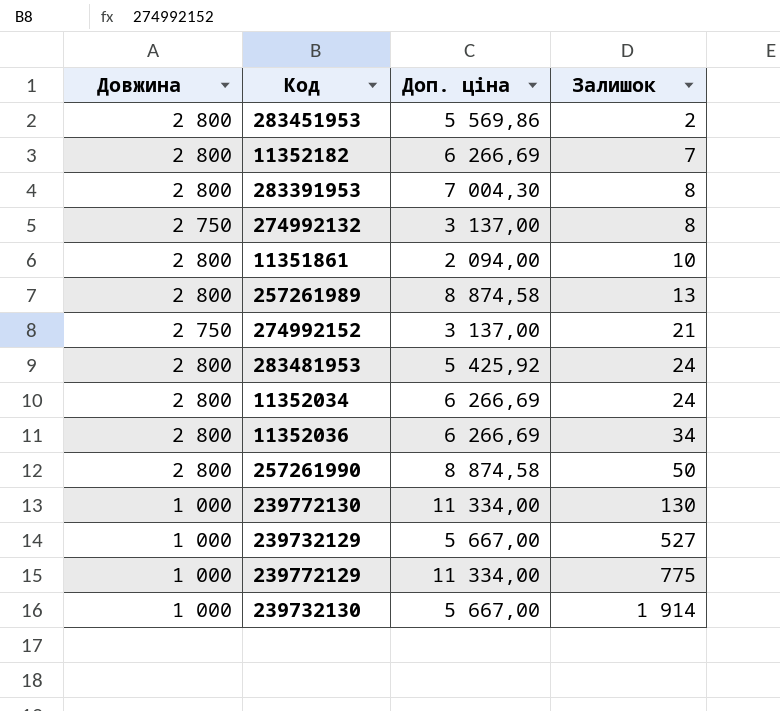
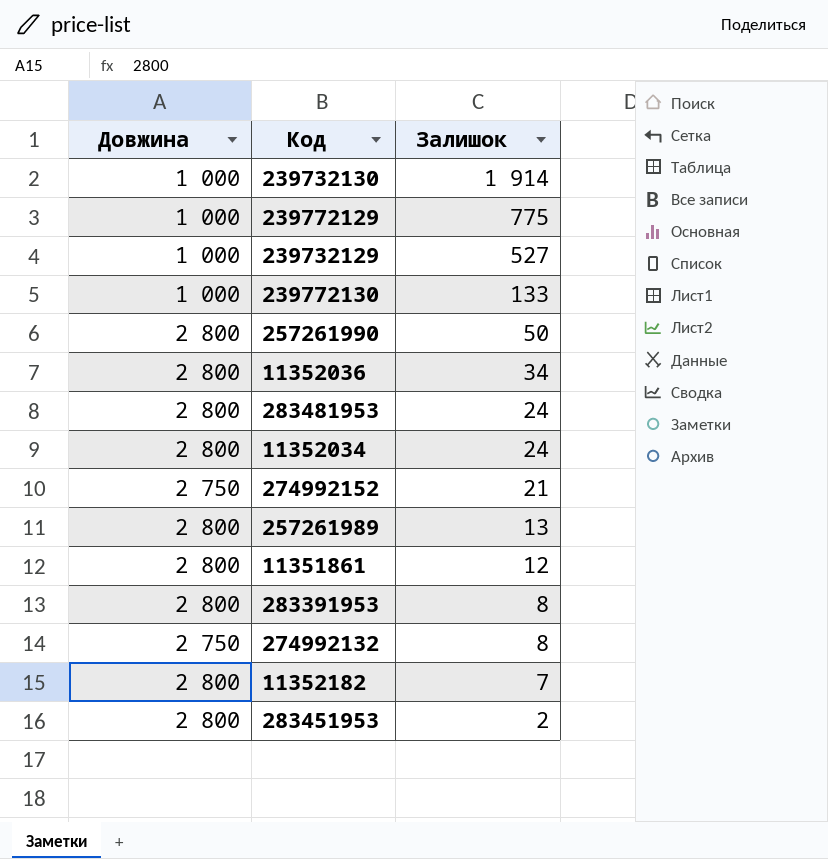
row order: Залишок ascending -> Залишок descending
column Доп. ціна | position: 3 -> none
239772130 | Залишок: 130 -> 133
11351861 | Залишок: 10 -> 12

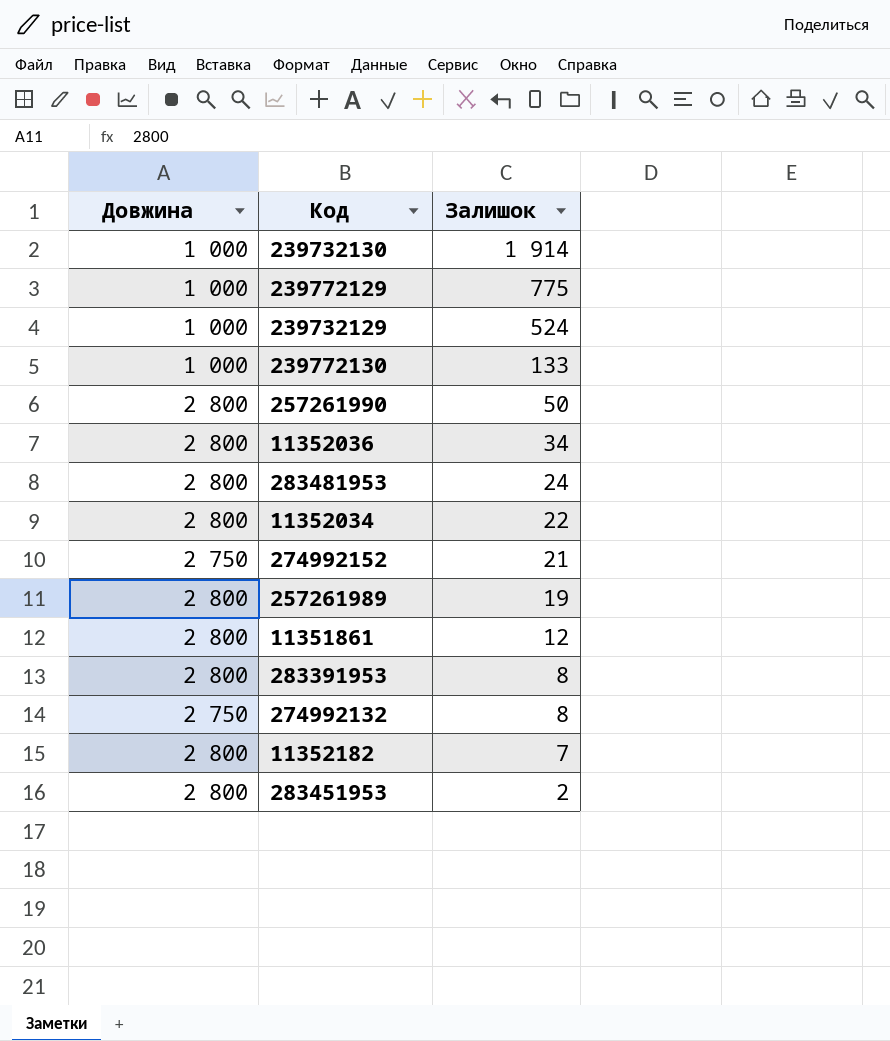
239732129 | Залишок: 527 -> 524
11352034 | Залишок: 24 -> 22
257261989 | Залишок: 13 -> 19

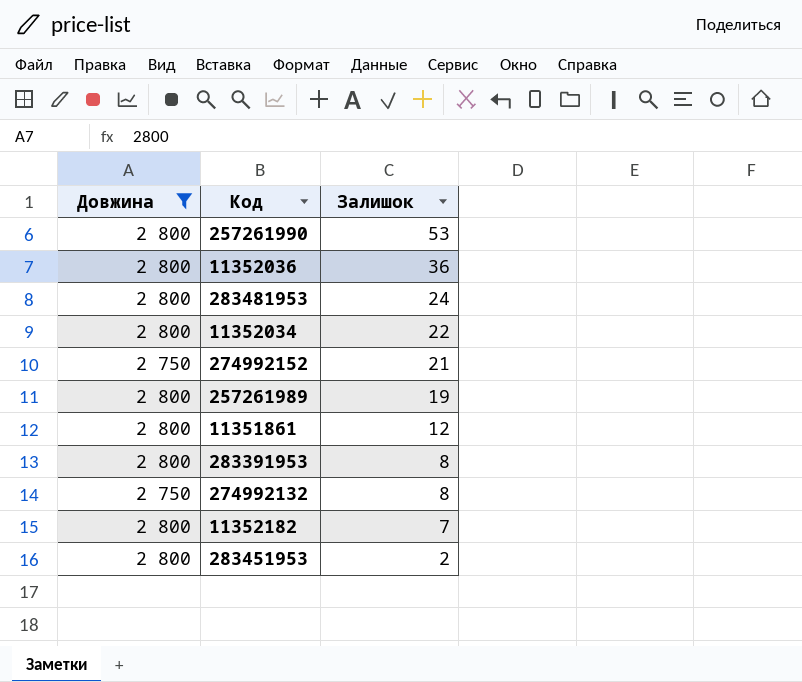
filter: none -> Довжина != 1 000
257261990 | Залишок: 50 -> 53
11352036 | Залишок: 34 -> 36

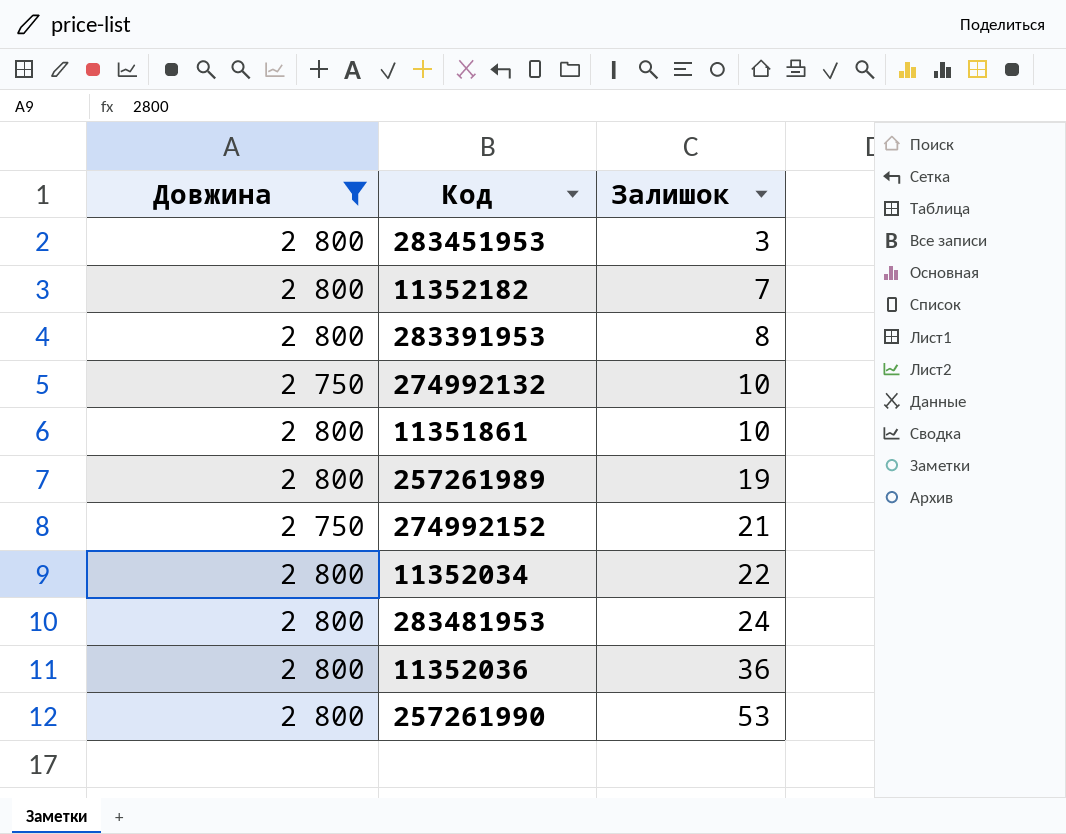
row order: Залишок descending -> Залишок ascending
283451953 | Залишок: 2 -> 3
274992132 | Залишок: 8 -> 10
11351861 | Залишок: 12 -> 10

